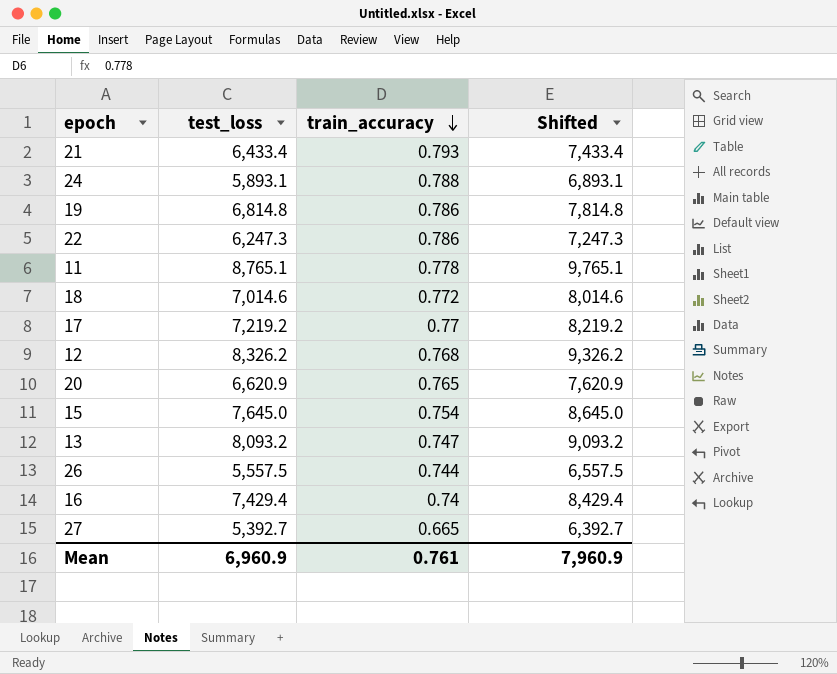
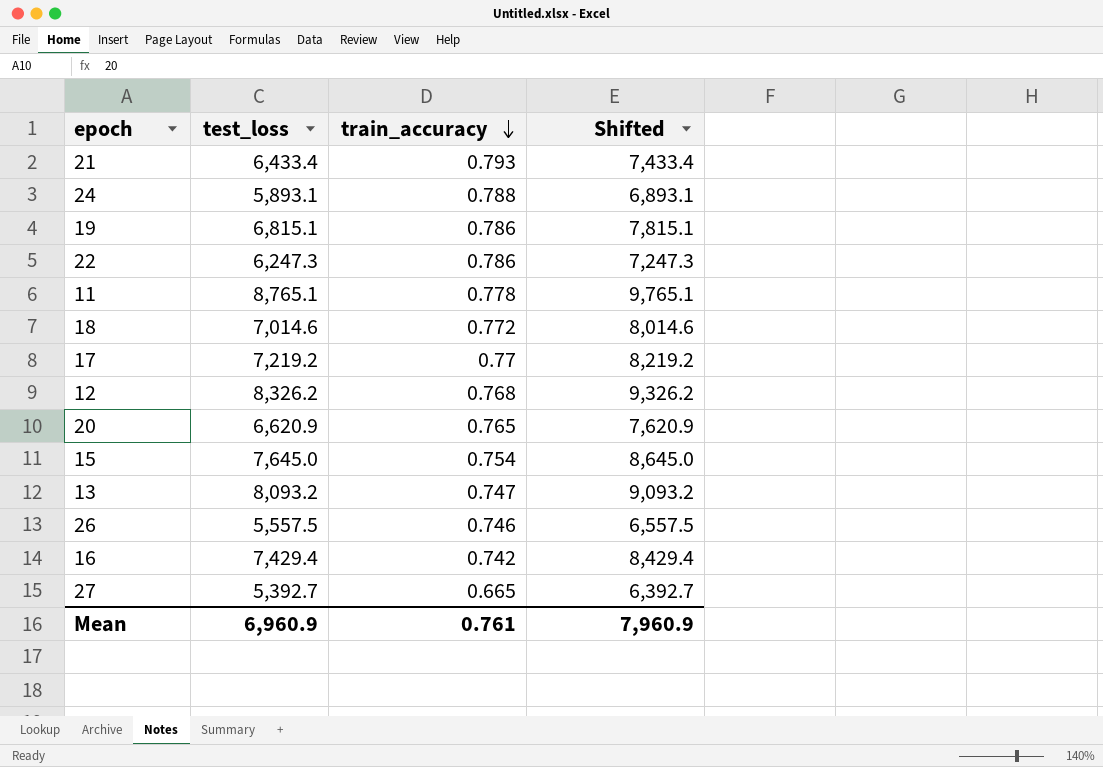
19 | test_loss: 6,814.8 -> 6,815.1
19 | Shifted: 7,814.8 -> 7,815.1
26 | train_accuracy: 0.744 -> 0.746
16 | train_accuracy: 0.74 -> 0.742

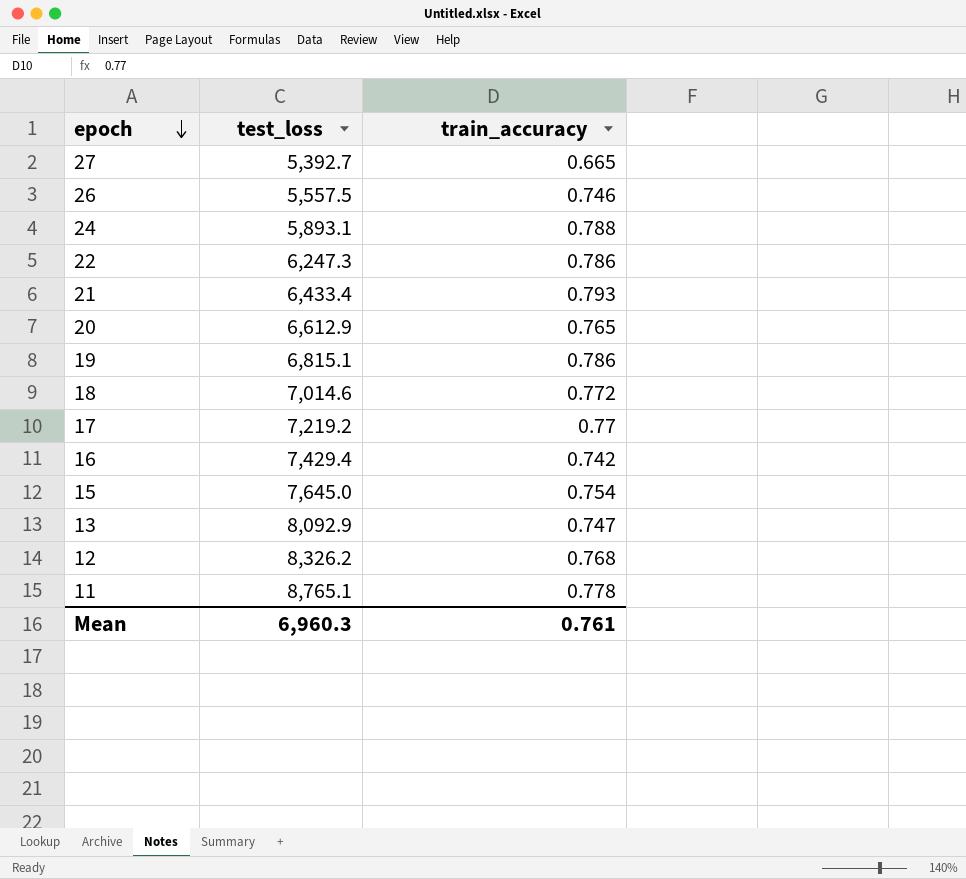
row order: train_accuracy descending -> epoch descending
column Shifted | formula: [test_loss] + 1000 -> none
20 | test_loss: 6,620.9 -> 6,612.9
13 | test_loss: 8,093.2 -> 8,092.9
Mean | test_loss: 6,960.9 -> 6,960.3

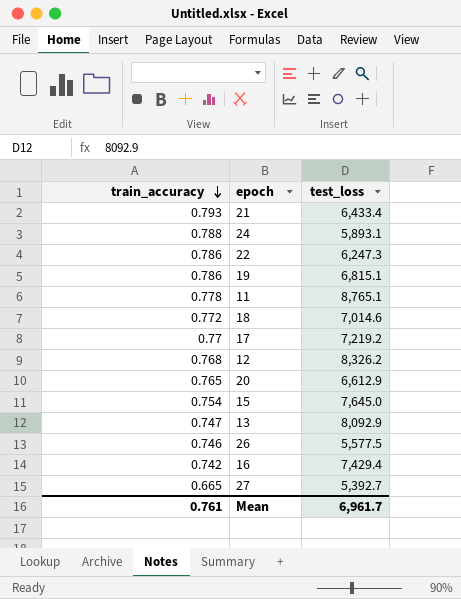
row order: epoch descending -> train_accuracy descending
column train_accuracy | position: 3 -> 1
26 | test_loss: 5,557.5 -> 5,577.5
Mean | test_loss: 6,960.3 -> 6,961.7

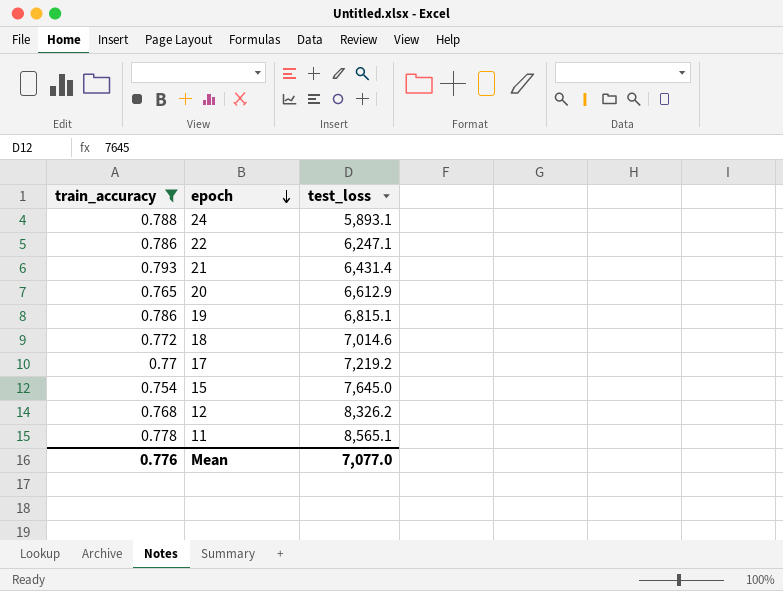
filter: none -> train_accuracy >= 0.754
row order: train_accuracy descending -> epoch descending
22 | test_loss: 6,247.3 -> 6,247.1
21 | test_loss: 6,433.4 -> 6,431.4
11 | test_loss: 8,765.1 -> 8,565.1
Mean | train_accuracy: 0.761 -> 0.776
Mean | test_loss: 6,961.7 -> 7,077.0

